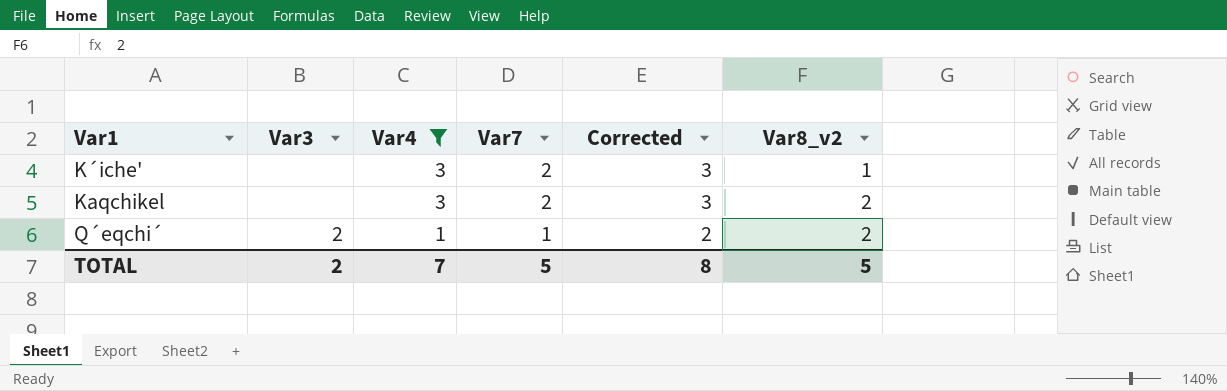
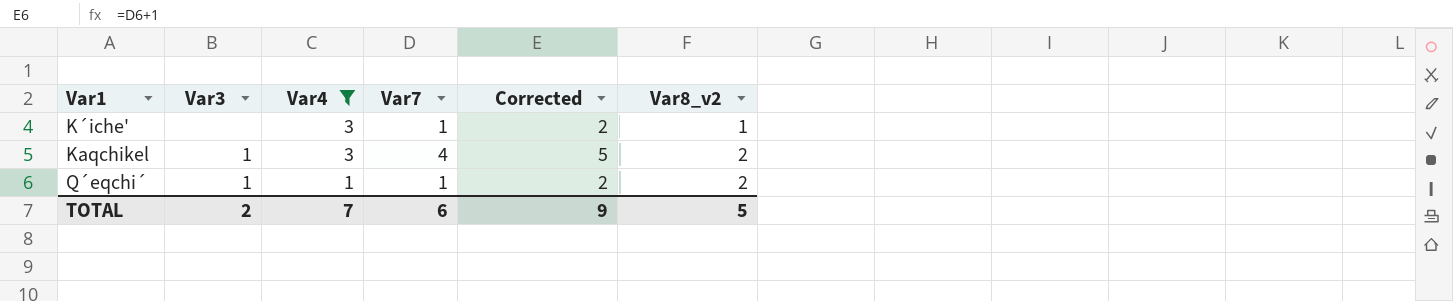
K´iche' | Var7: 2 -> 1
K´iche' | Corrected: 3 -> 2
Kaqchikel | Var3: none -> 1
Kaqchikel | Var7: 2 -> 4
Kaqchikel | Corrected: 3 -> 5
Q´eqchi´ | Var3: 2 -> 1
TOTAL | Var7: 5 -> 6
TOTAL | Corrected: 8 -> 9

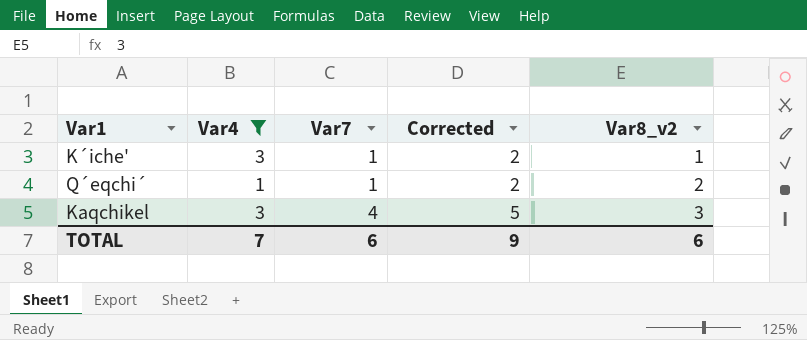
row order: Var1 ascending -> Var7 ascending
column Var3 | position: 2 -> none
Kaqchikel | Var8_v2: 2 -> 3
TOTAL | Var8_v2: 5 -> 6

